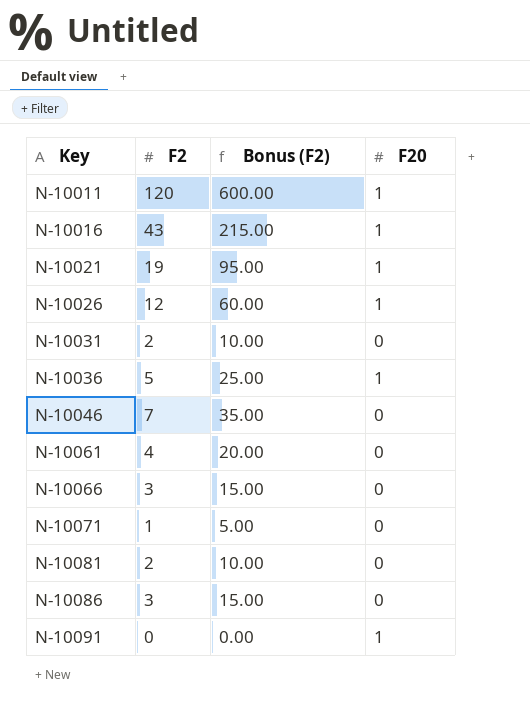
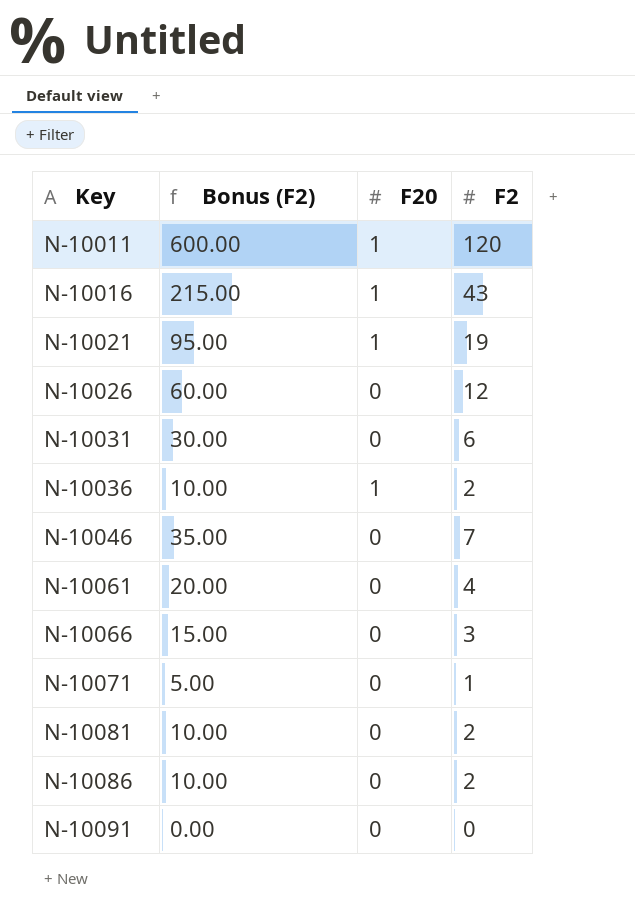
column F2 | position: 2 -> 4
N-10026 | F20: 1 -> 0
N-10031 | Bonus (F2): 10.00 -> 30.00
N-10031 | F2: 2 -> 6
N-10036 | Bonus (F2): 25.00 -> 10.00
N-10036 | F2: 5 -> 2
N-10086 | Bonus (F2): 15.00 -> 10.00
N-10086 | F2: 3 -> 2
N-10091 | F20: 1 -> 0

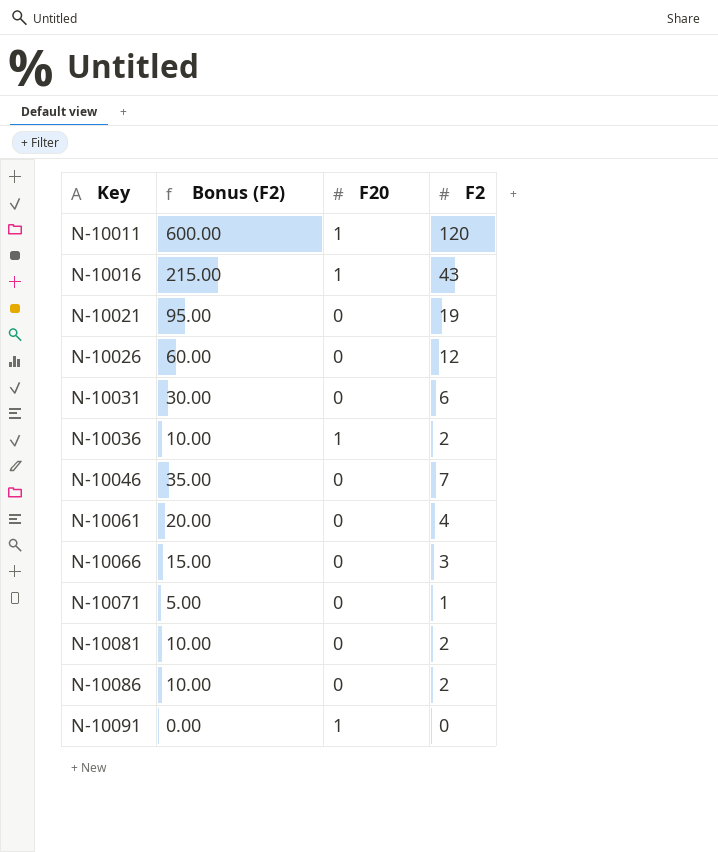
N-10021 | F20: 1 -> 0
N-10091 | F20: 0 -> 1

